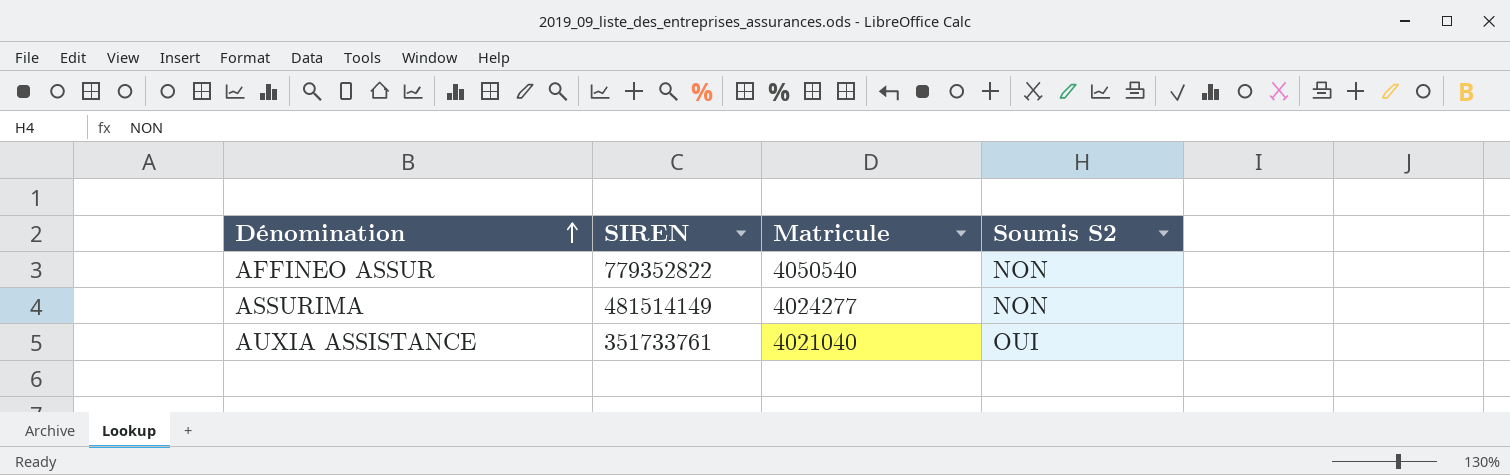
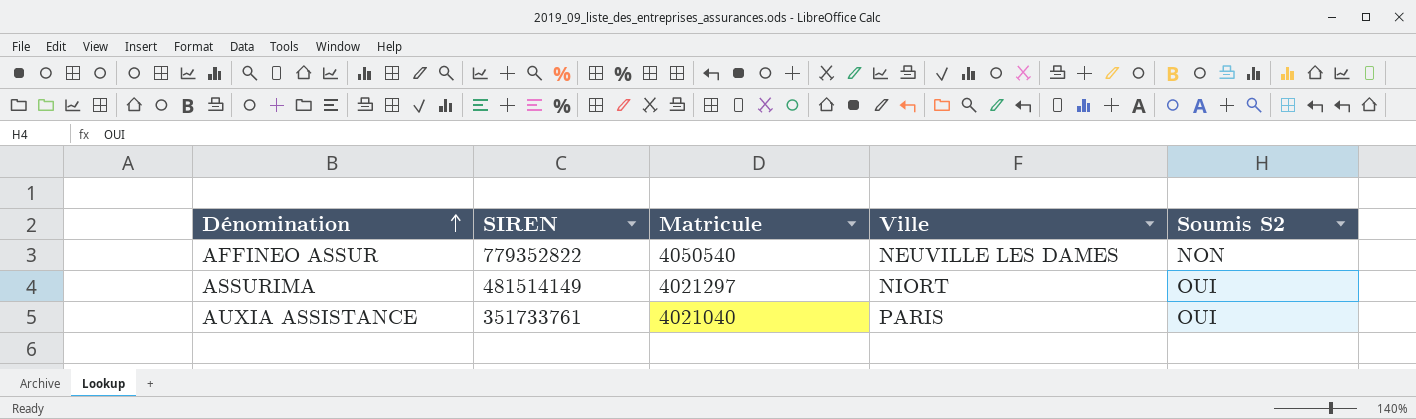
column Ville | position: none -> 4
ASSURIMA | Matricule: 4024277 -> 4021297
ASSURIMA | Soumis S2: NON -> OUI

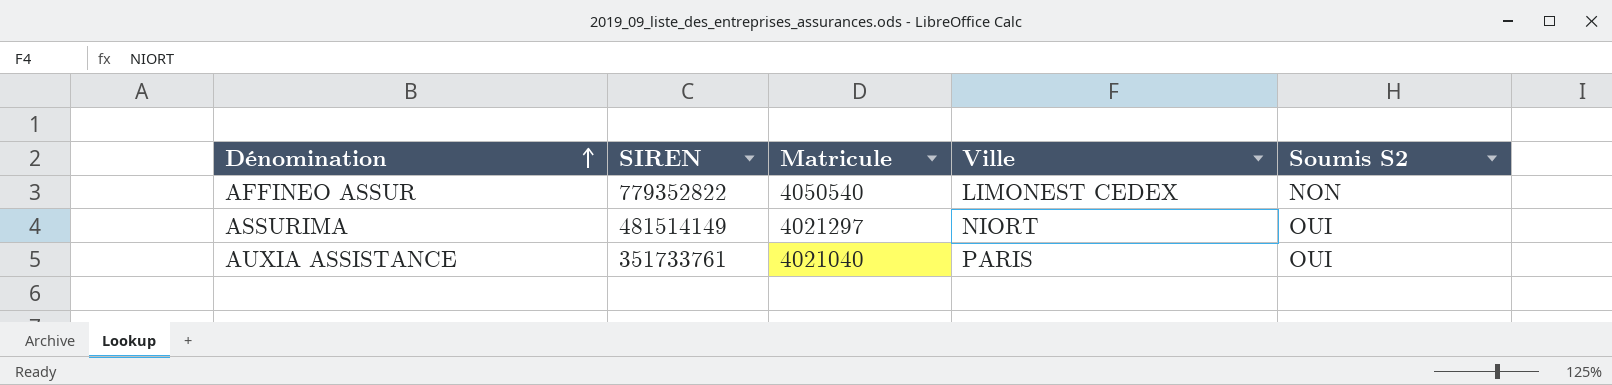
AFFINEO ASSUR | Ville: NEUVILLE LES DAMES -> LIMONEST CEDEX

